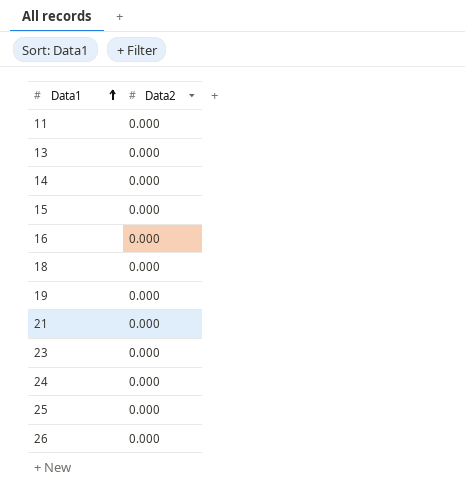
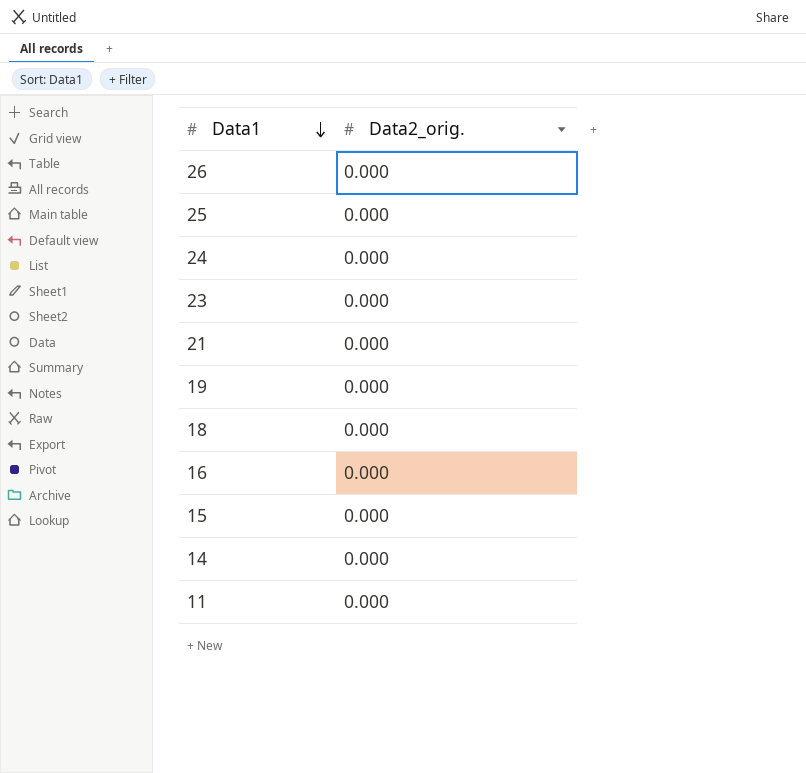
row order: Data1 ascending -> Data1 descending
column name: Data2 -> Data2_orig.
row 13: 0.000 -> none

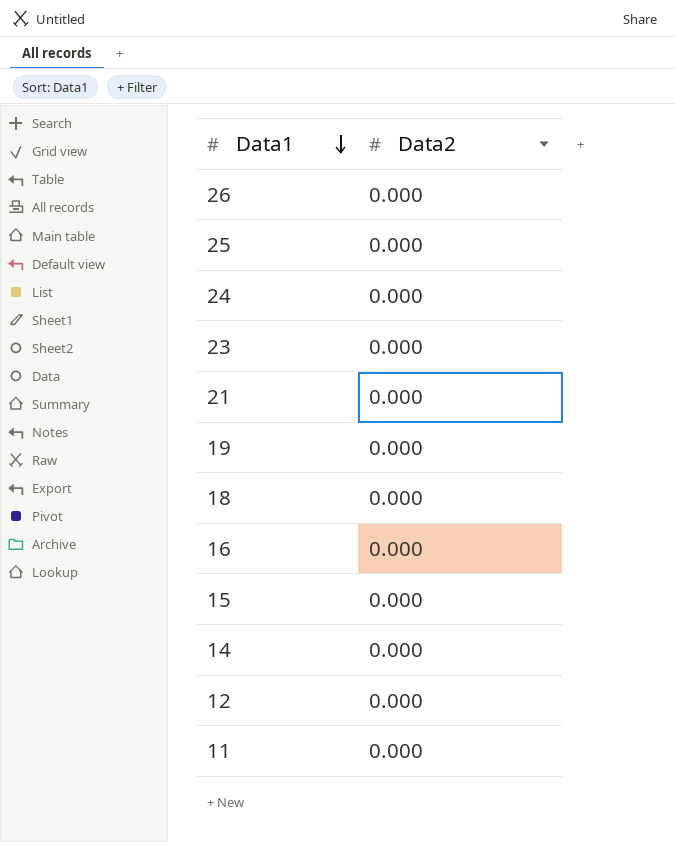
column name: Data2_orig. -> Data2
row 12: none -> 0.000

